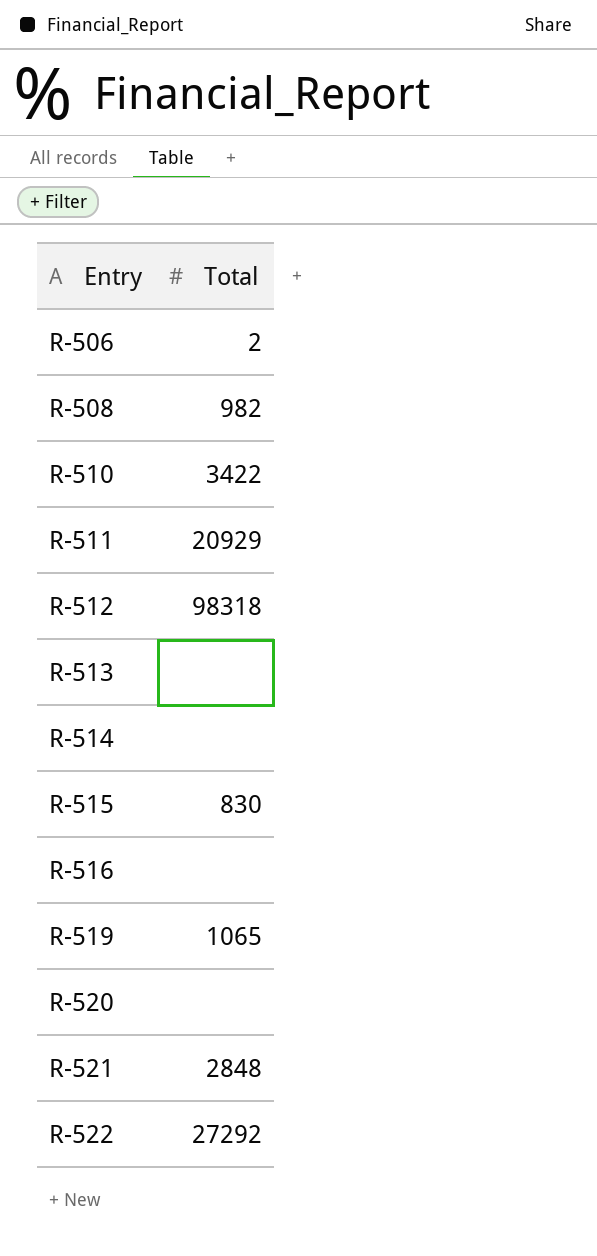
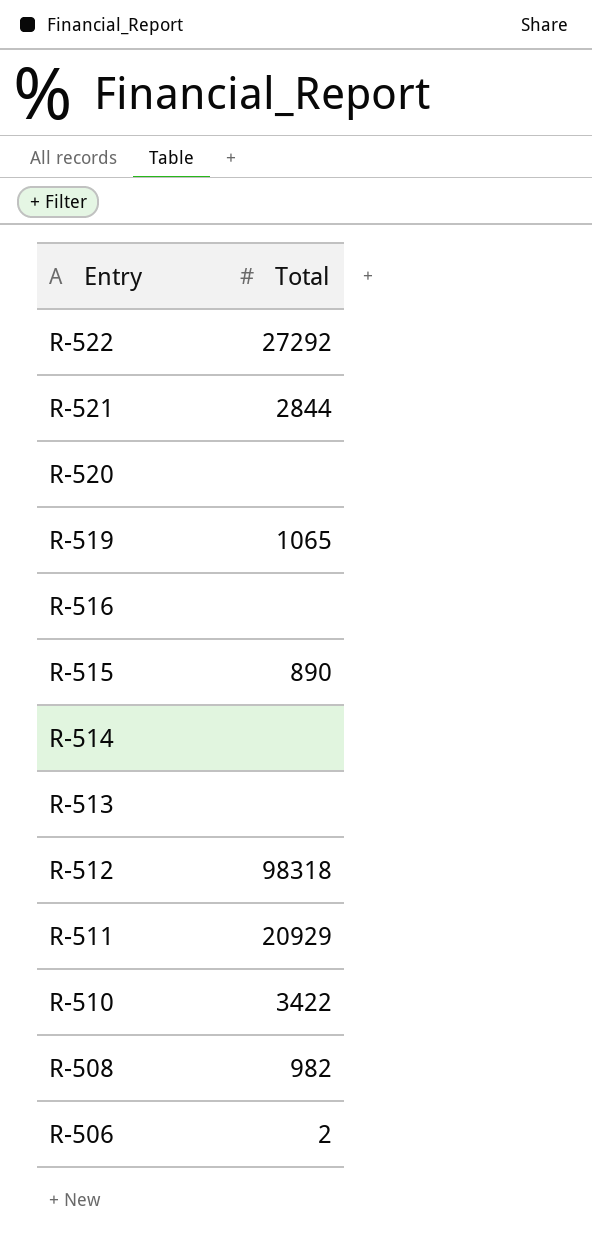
row order: Entry ascending -> Entry descending
R-521 | Total: 2848 -> 2844
R-515 | Total: 830 -> 890

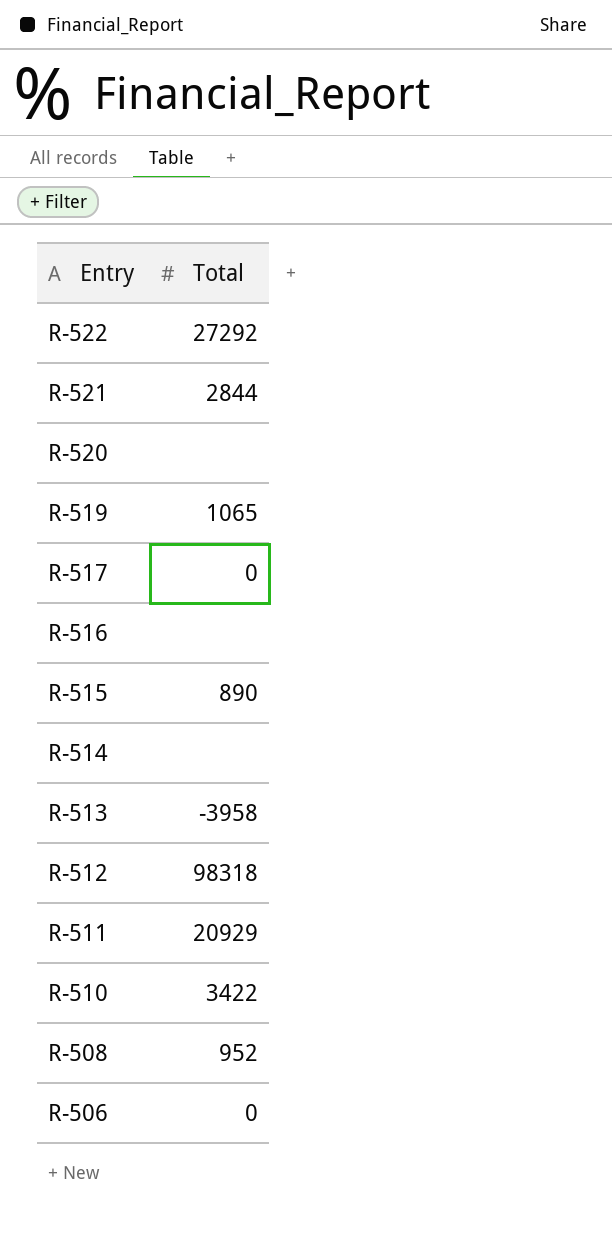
row R-517: none -> 0
R-513 | Total: none -> -3958
R-508 | Total: 982 -> 952
R-506 | Total: 2 -> 0

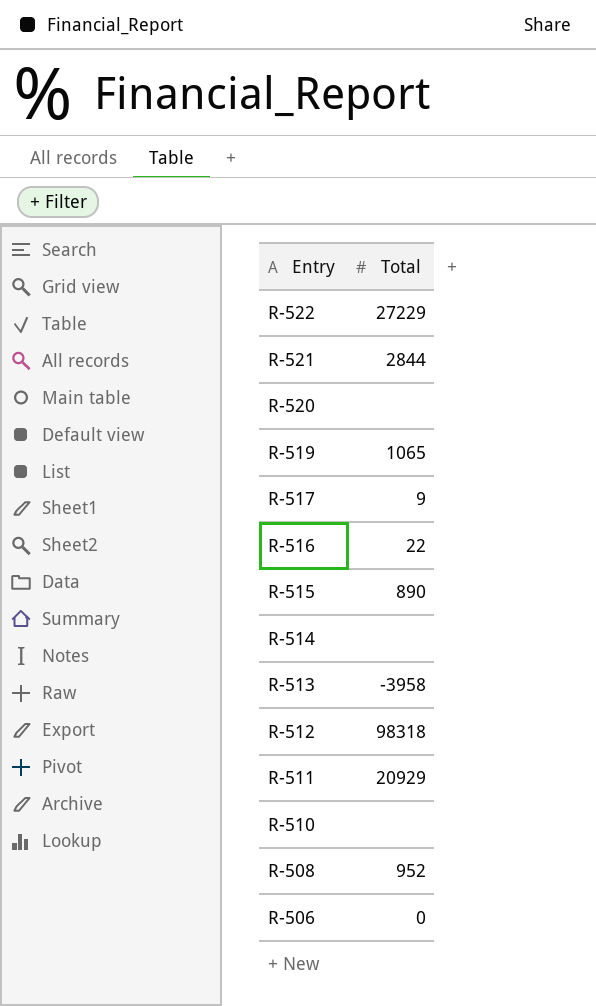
R-522 | Total: 27292 -> 27229
R-517 | Total: 0 -> 9
R-516 | Total: none -> 22
R-510 | Total: 3422 -> none

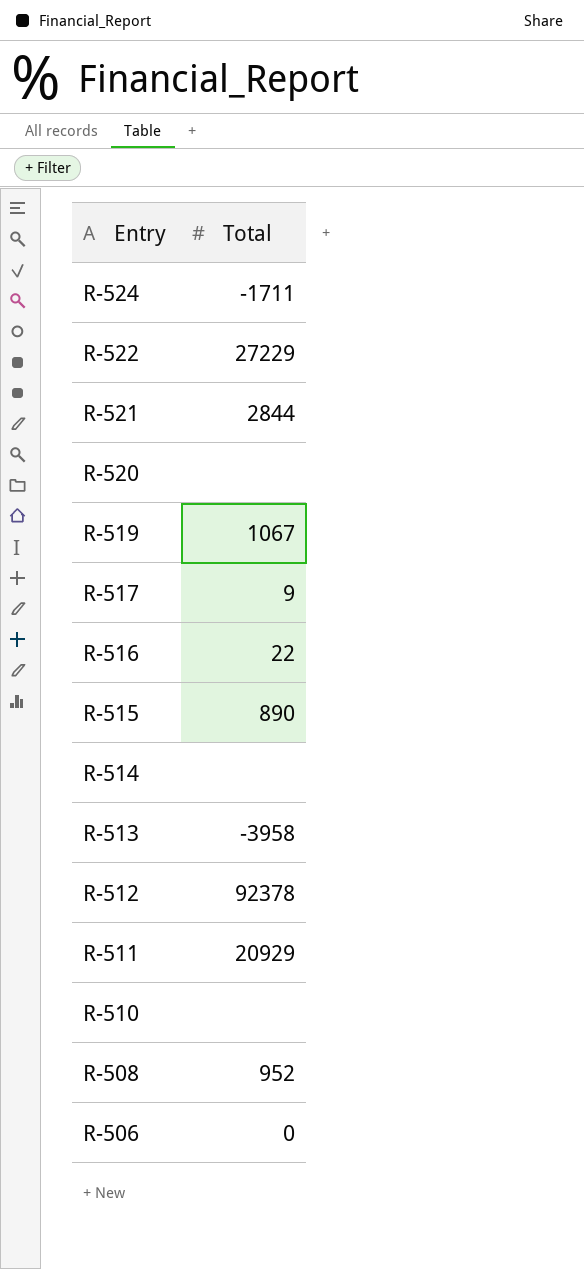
row R-524: none -> -1711
R-519 | Total: 1065 -> 1067
R-512 | Total: 98318 -> 92378

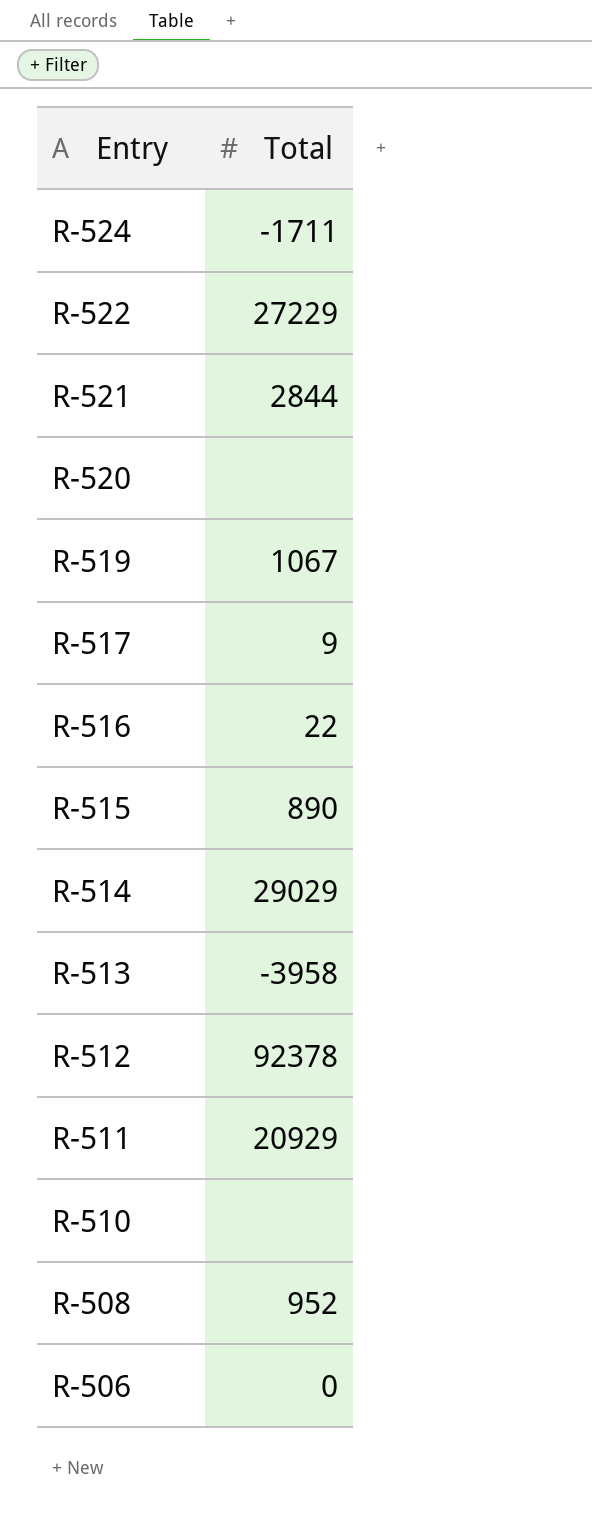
R-514 | Total: none -> 29029

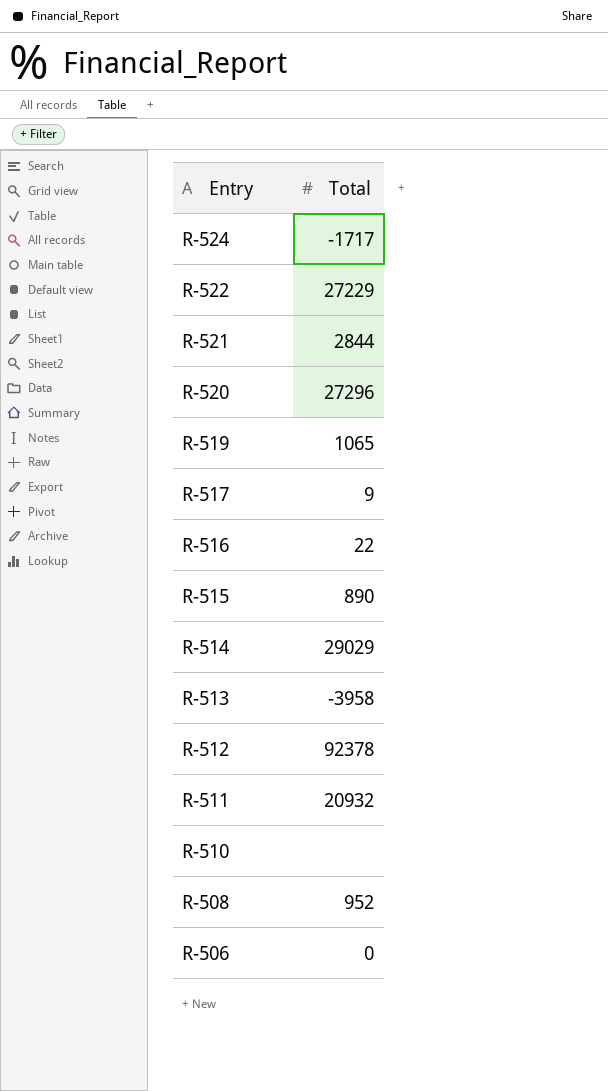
R-524 | Total: -1711 -> -1717
R-520 | Total: none -> 27296
R-519 | Total: 1067 -> 1065
R-511 | Total: 20929 -> 20932

